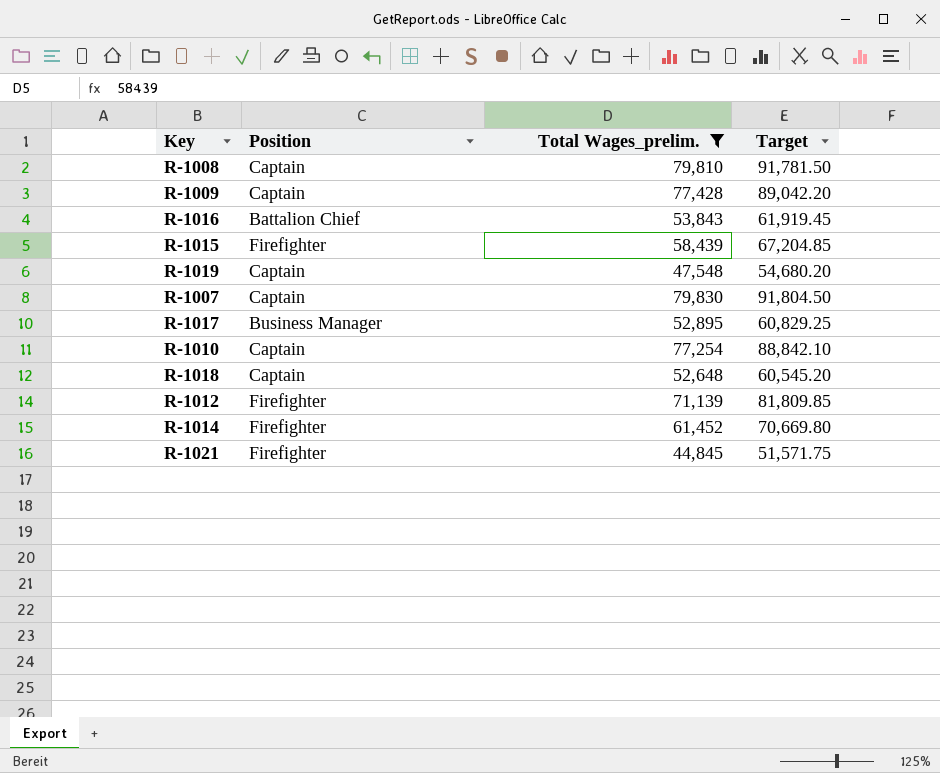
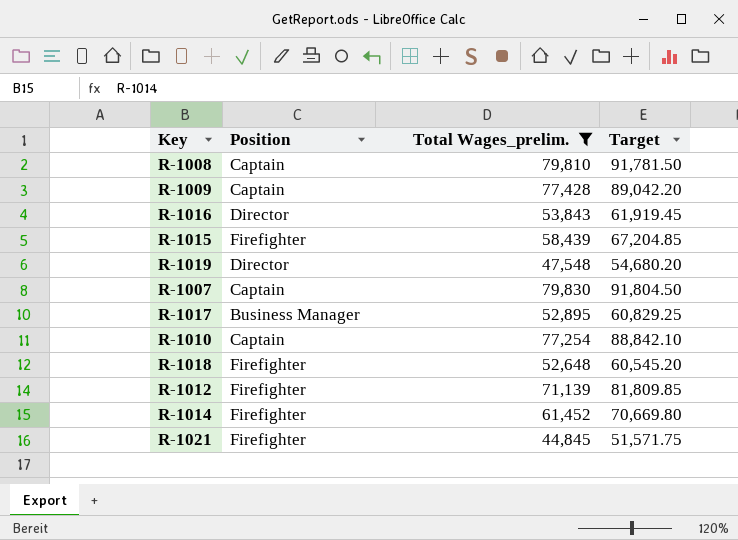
R-1016 | Position: Battalion Chief -> Director
R-1019 | Position: Captain -> Director
R-1018 | Position: Captain -> Firefighter

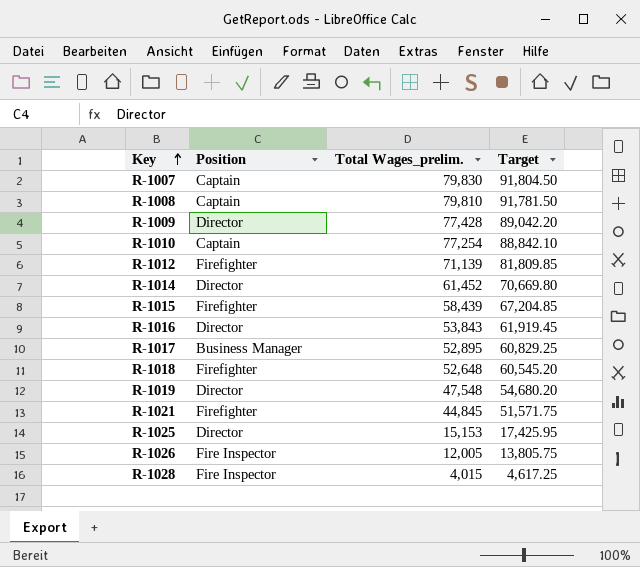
filter: Total Wages_prelim. >= 44,845 -> none
row order: none -> Key ascending
R-1009 | Position: Captain -> Director
R-1014 | Position: Firefighter -> Director

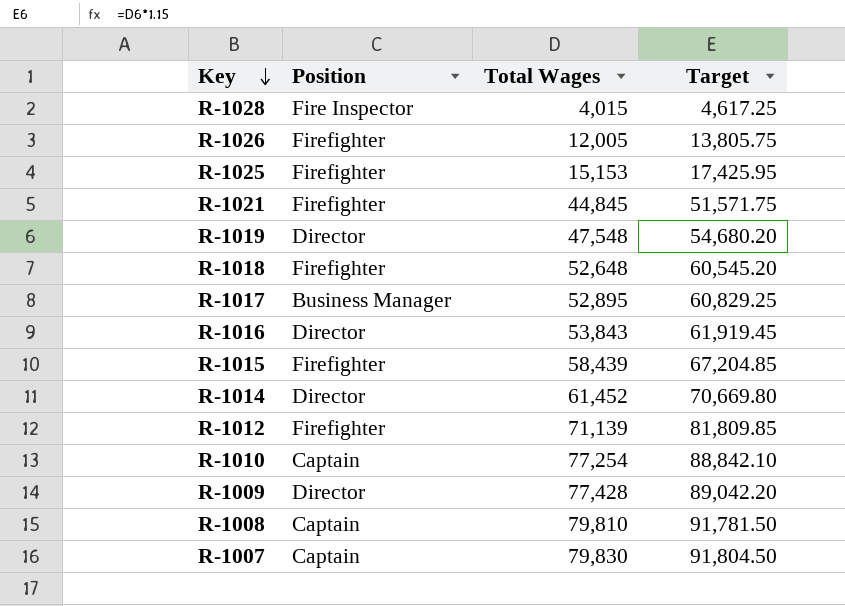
row order: Key ascending -> Key descending
column name: Total Wages_prelim. -> Total Wages
R-1026 | Position: Fire Inspector -> Firefighter
R-1025 | Position: Director -> Firefighter

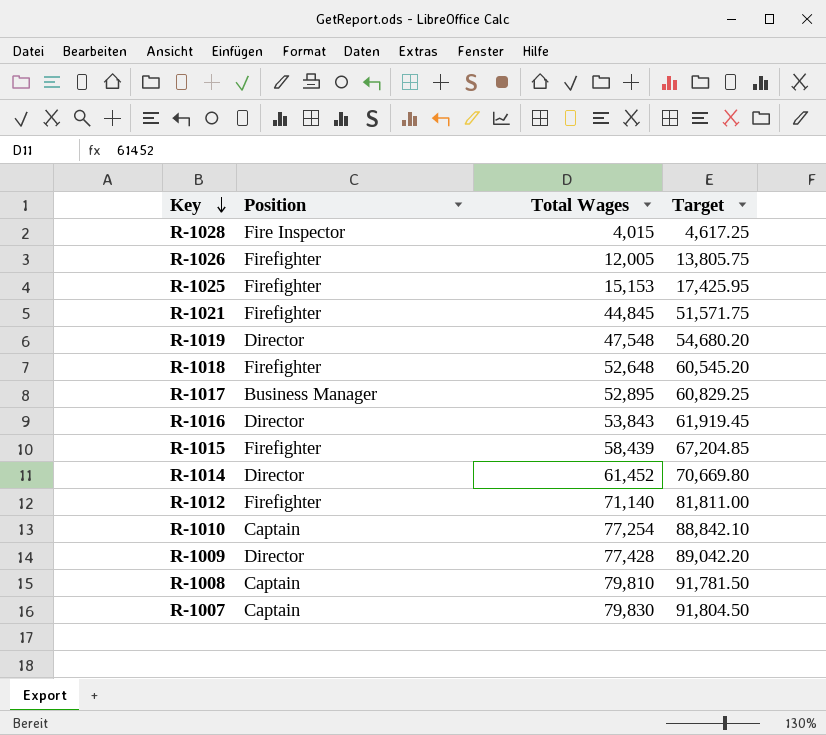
R-1012 | Total Wages: 71,139 -> 71,140
R-1012 | Target: 81,809.85 -> 81,811.00

